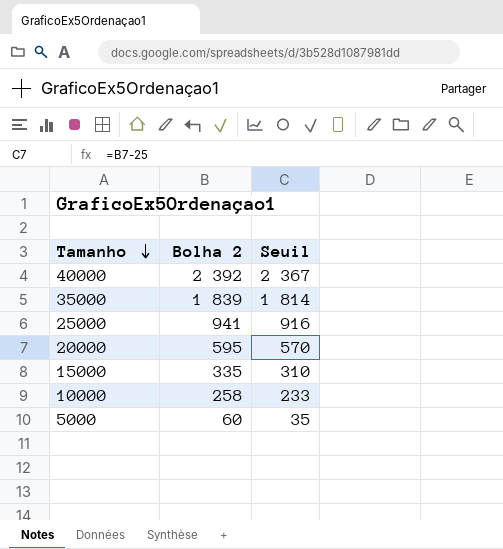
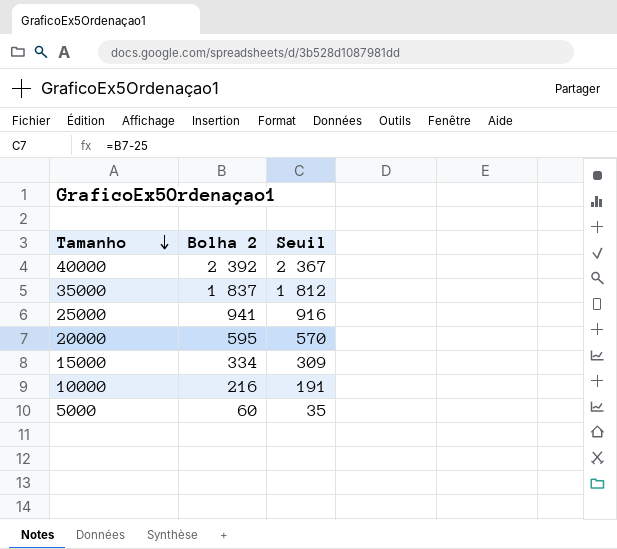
35000 | Bolha 2: 1 839 -> 1 837
35000 | Seuil: 1 814 -> 1 812
15000 | Bolha 2: 335 -> 334
15000 | Seuil: 310 -> 309
10000 | Bolha 2: 258 -> 216
10000 | Seuil: 233 -> 191

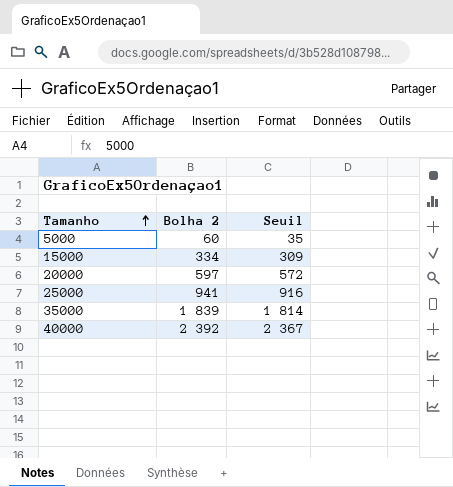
row order: Tamanho descending -> Tamanho ascending
row 10000: 216 | 191 -> none
20000 | Bolha 2: 595 -> 597
20000 | Seuil: 570 -> 572
35000 | Bolha 2: 1 837 -> 1 839
35000 | Seuil: 1 812 -> 1 814

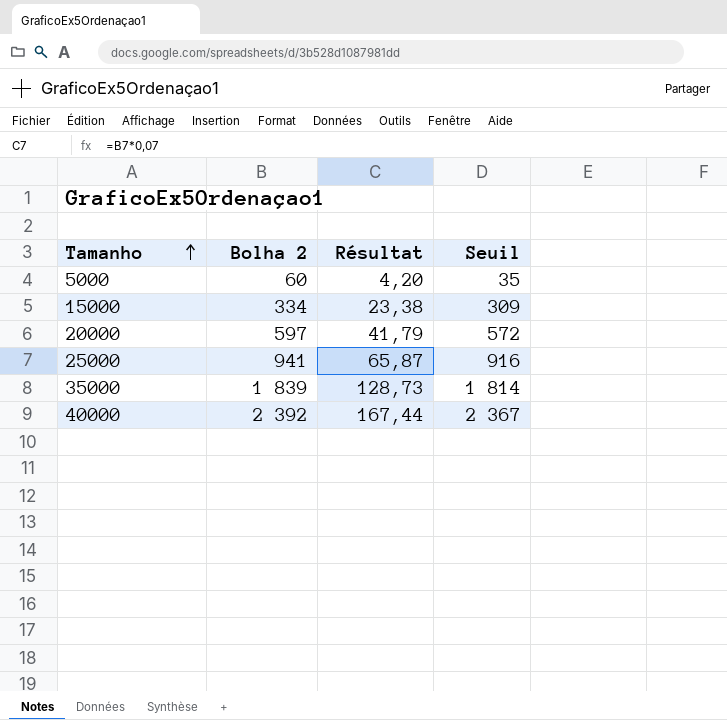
column Résultat | formula: none -> [Bolha 2] * 0,07

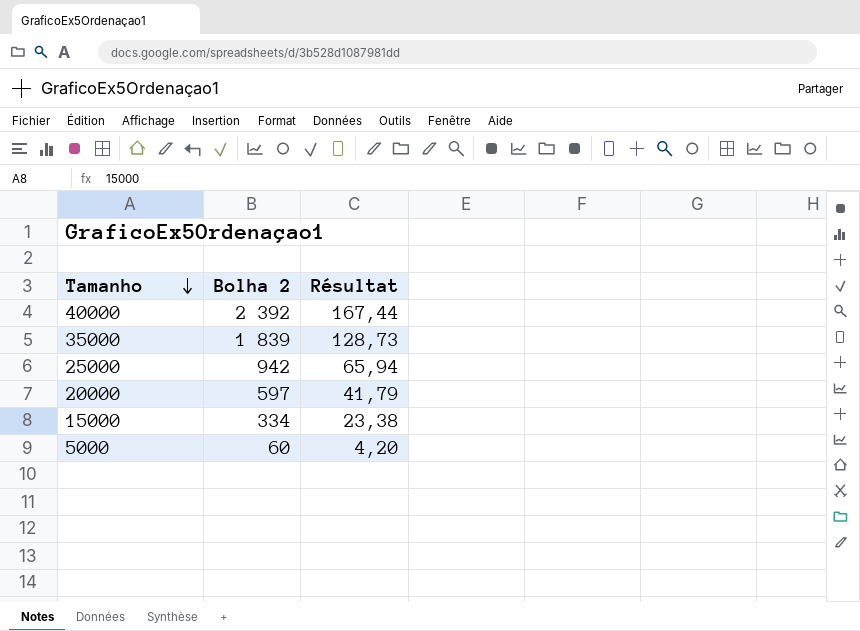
row order: Tamanho ascending -> Tamanho descending
column Seuil | formula: [Bolha 2] - 25 -> none
25000 | Bolha 2: 941 -> 942
25000 | Résultat: 65,87 -> 65,94

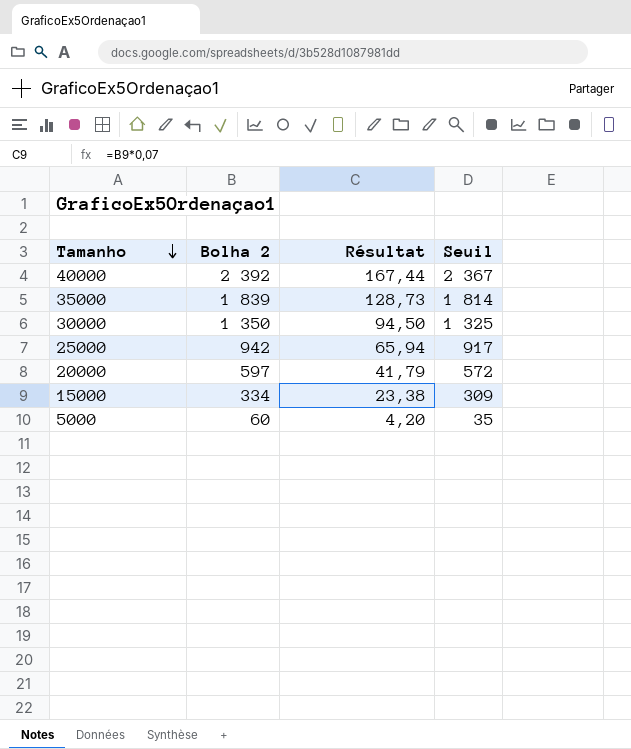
column Seuil | formula: none -> [Bolha 2] - 25
row 30000: none -> 1 350 | 94,50 | 1 325

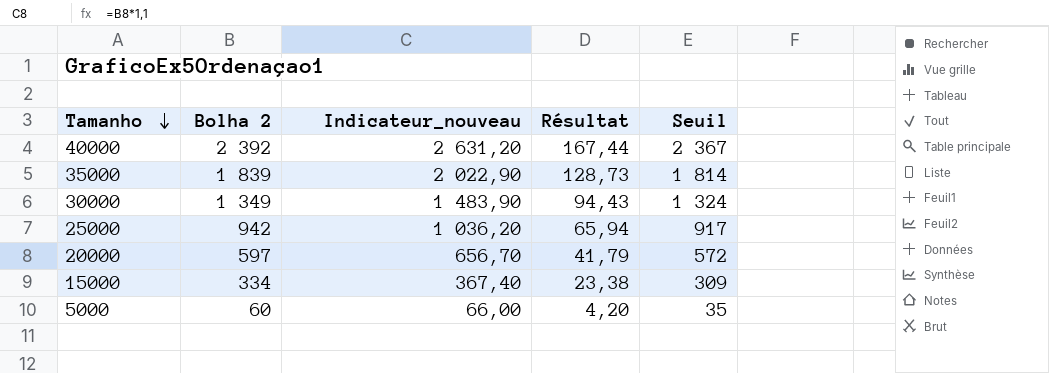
column Indicateur_nouveau | formula: none -> [Bolha 2] * 1,1
30000 | Bolha 2: 1 350 -> 1 349
30000 | Résultat: 94,50 -> 94,43
30000 | Seuil: 1 325 -> 1 324

